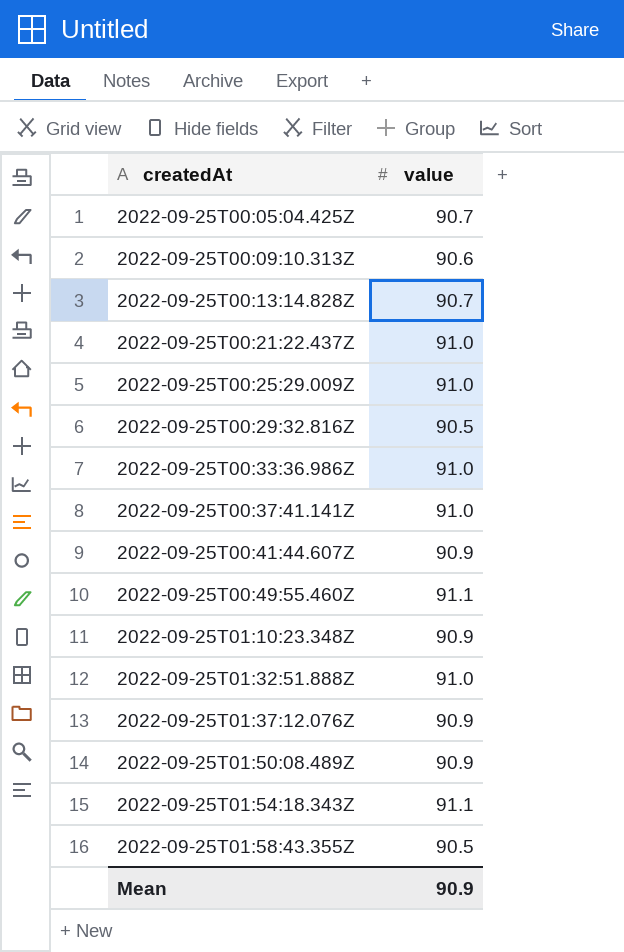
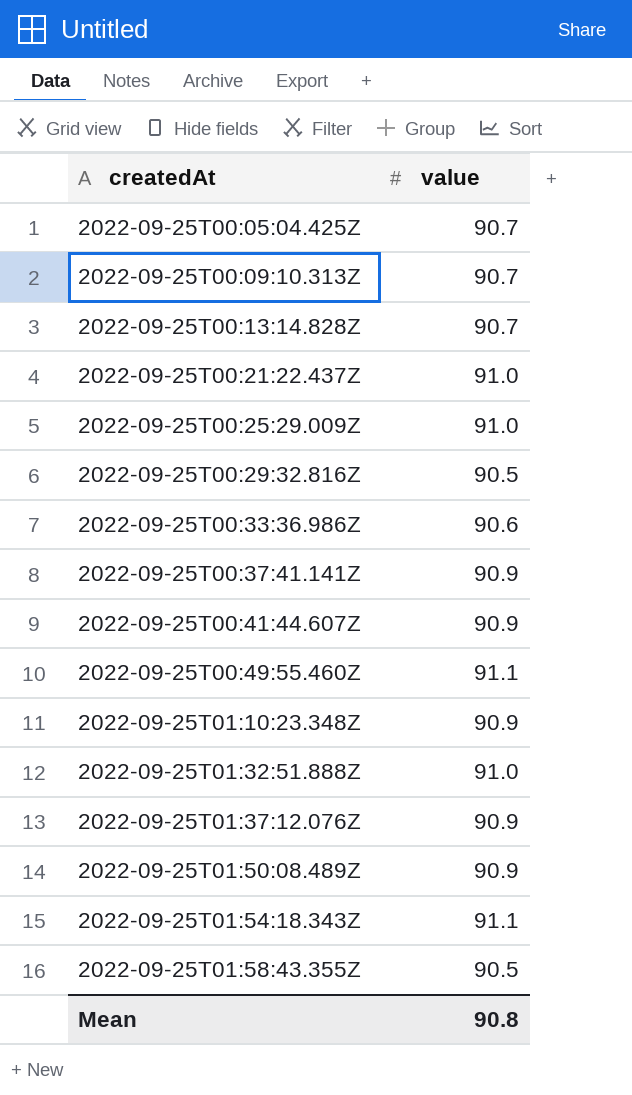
2022-09-25T00:09:10.313Z | value: 90.6 -> 90.7
2022-09-25T00:33:36.986Z | value: 91.0 -> 90.6
2022-09-25T00:37:41.141Z | value: 91.0 -> 90.9
Mean | value: 90.9 -> 90.8

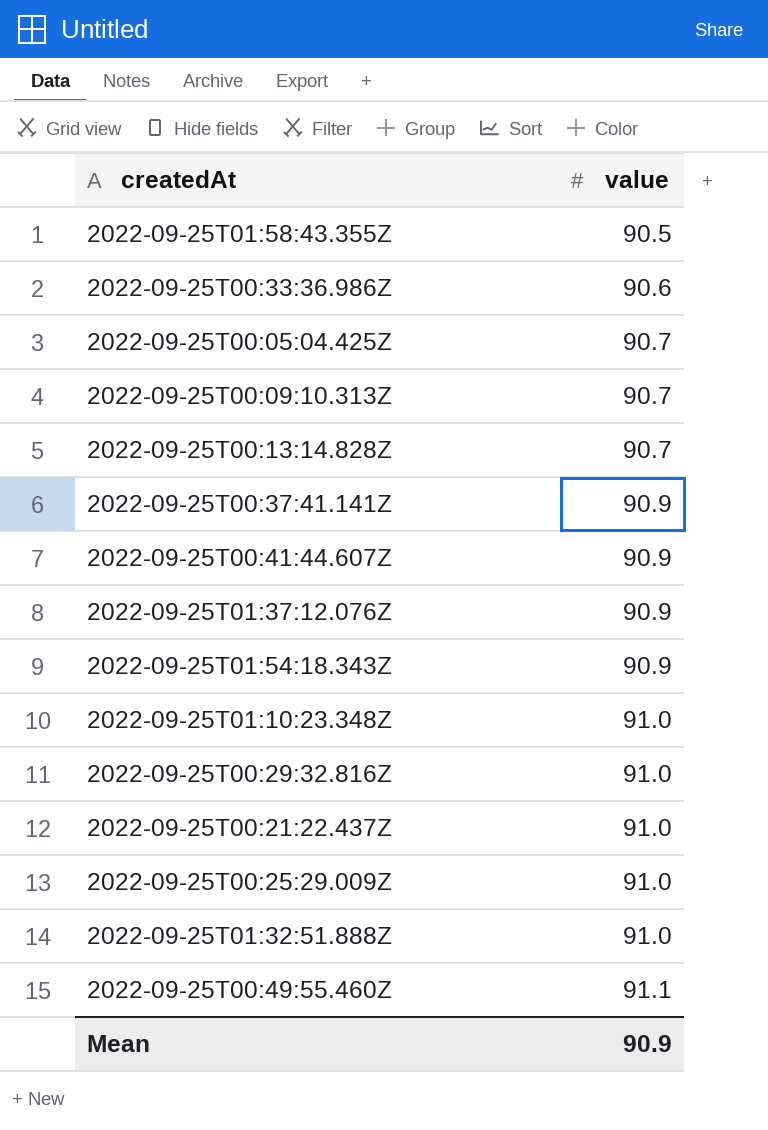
row order: createdAt ascending -> value ascending
row 2022-09-25T01:50:08.489Z: 90.9 -> none
2022-09-25T01:54:18.343Z | value: 91.1 -> 90.9
2022-09-25T01:10:23.348Z | value: 90.9 -> 91.0
2022-09-25T00:29:32.816Z | value: 90.5 -> 91.0
Mean | value: 90.8 -> 90.9

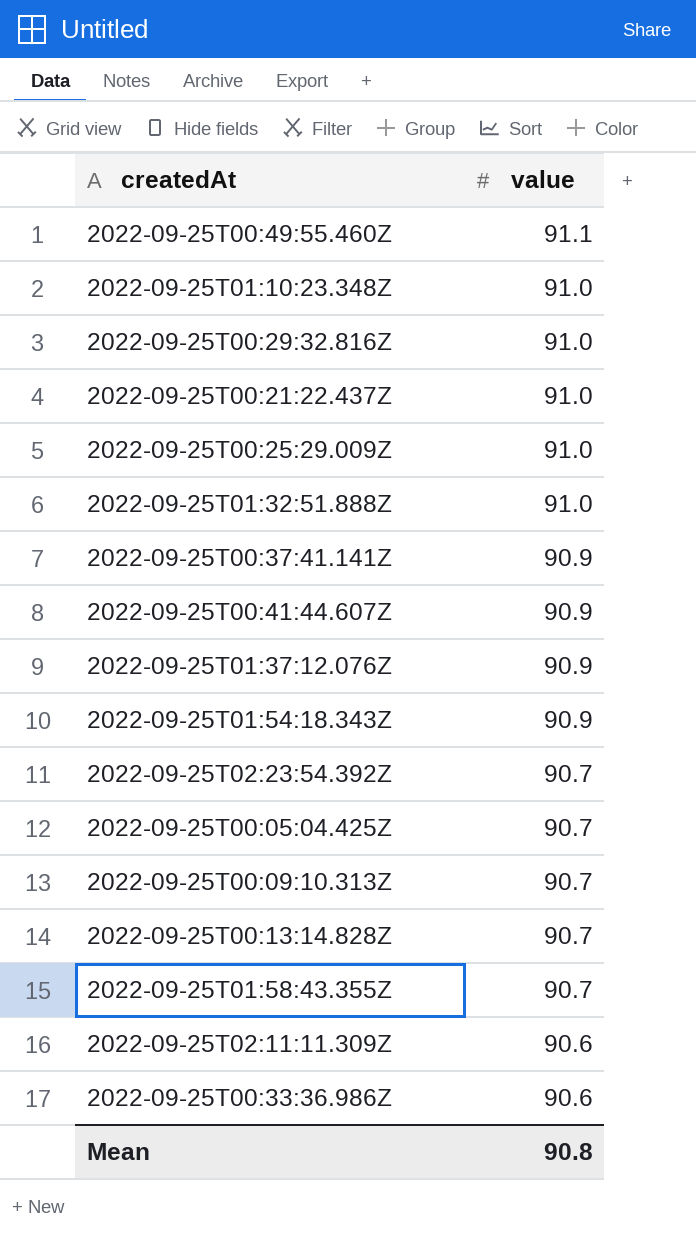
row order: value ascending -> value descending
row 2022-09-25T02:23:54.392Z: none -> 90.7
2022-09-25T01:58:43.355Z | value: 90.5 -> 90.7
row 2022-09-25T02:11:11.309Z: none -> 90.6
Mean | value: 90.9 -> 90.8

